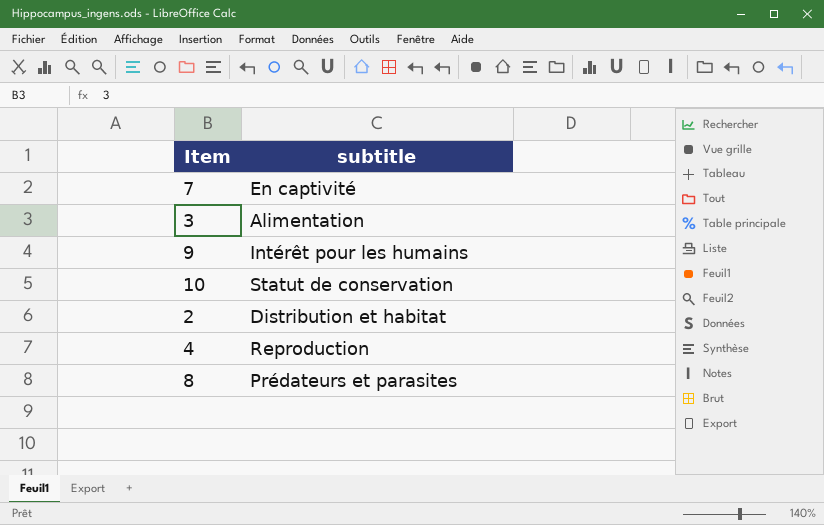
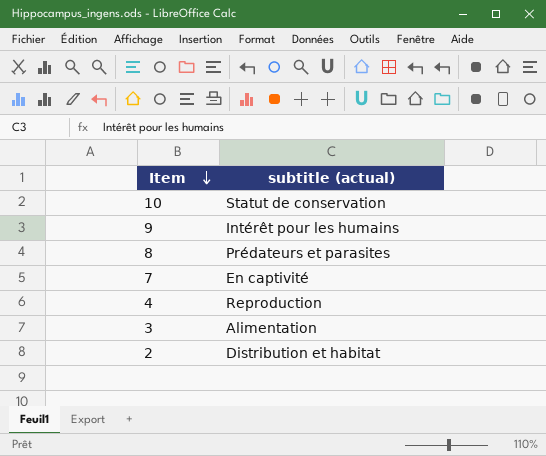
row order: none -> Item descending
column name: subtitle -> subtitle (actual)

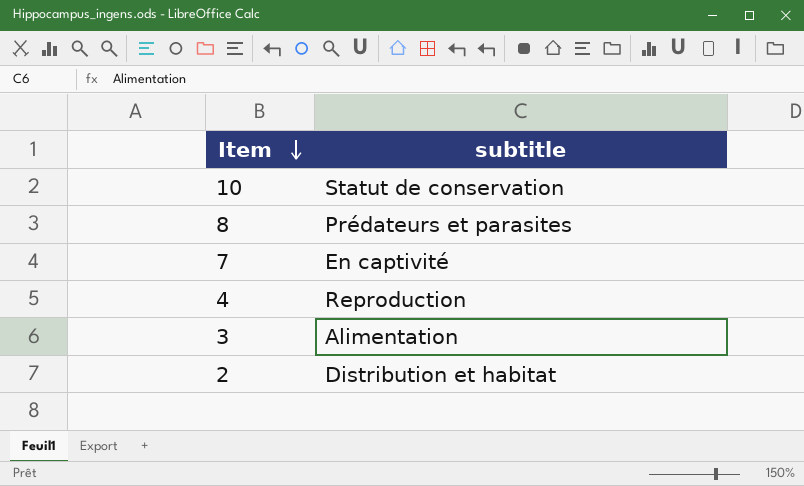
column name: subtitle (actual) -> subtitle
row 9: Intérêt pour les humains -> none

